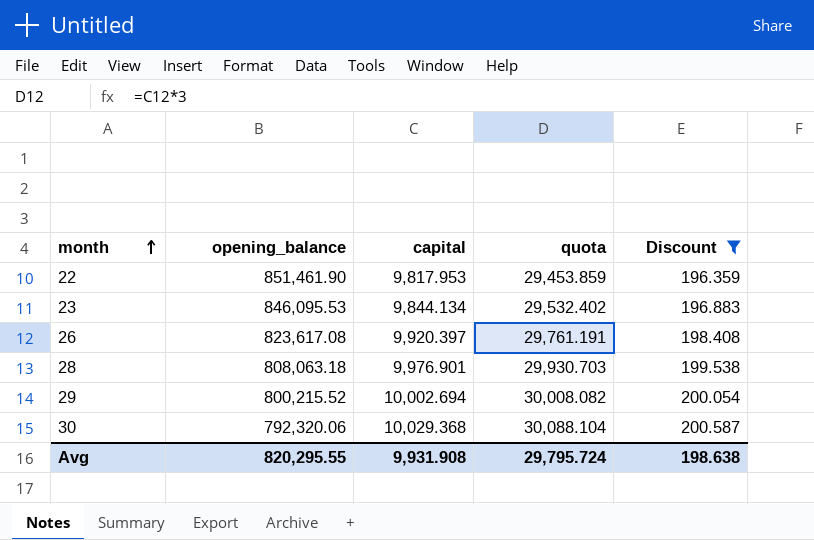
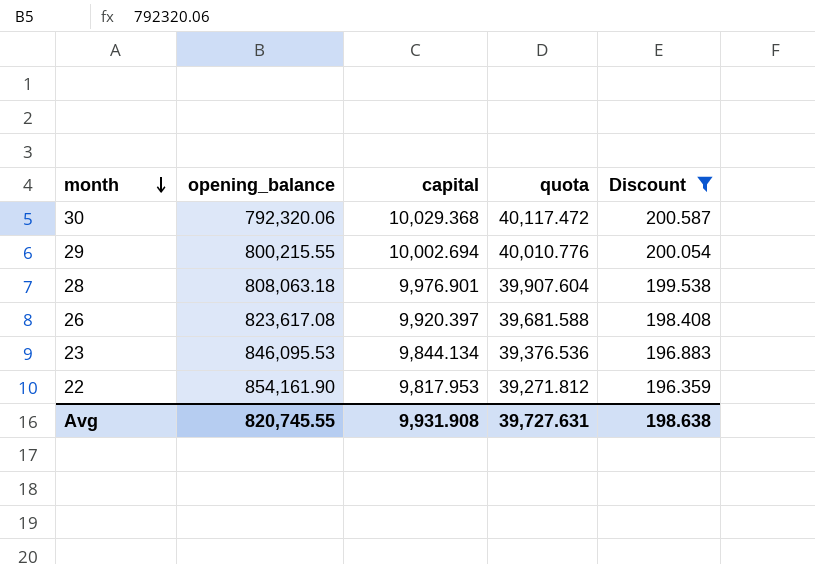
row order: month ascending -> month descending
column quota | formula: [capital] * 3 -> [capital] * 4
29 | opening_balance: 800,215.52 -> 800,215.55
22 | opening_balance: 851,461.90 -> 854,161.90
Avg | opening_balance: 820,295.55 -> 820,745.55
Avg | quota: 29,795.724 -> 39,727.631

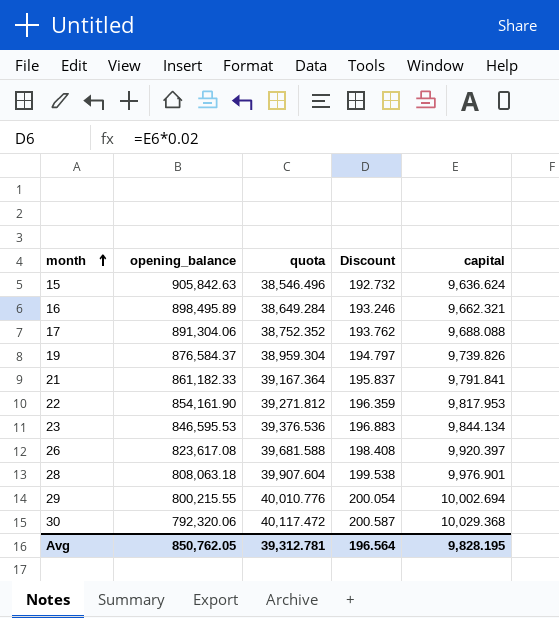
filter: Discount >= 196.359 -> none
row order: month descending -> month ascending
column capital | position: 3 -> 5
23 | opening_balance: 846,095.53 -> 846,595.53
Avg | opening_balance: 820,745.55 -> 850,762.05
Avg | quota: 39,727.631 -> 39,312.781
Avg | Discount: 198.638 -> 196.564
Avg | capital: 9,931.908 -> 9,828.195

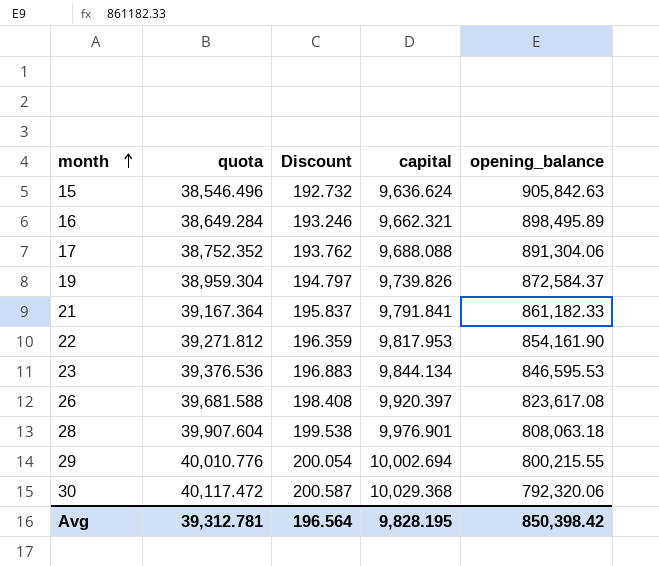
column opening_balance | position: 2 -> 5
19 | opening_balance: 876,584.37 -> 872,584.37
Avg | opening_balance: 850,762.05 -> 850,398.42

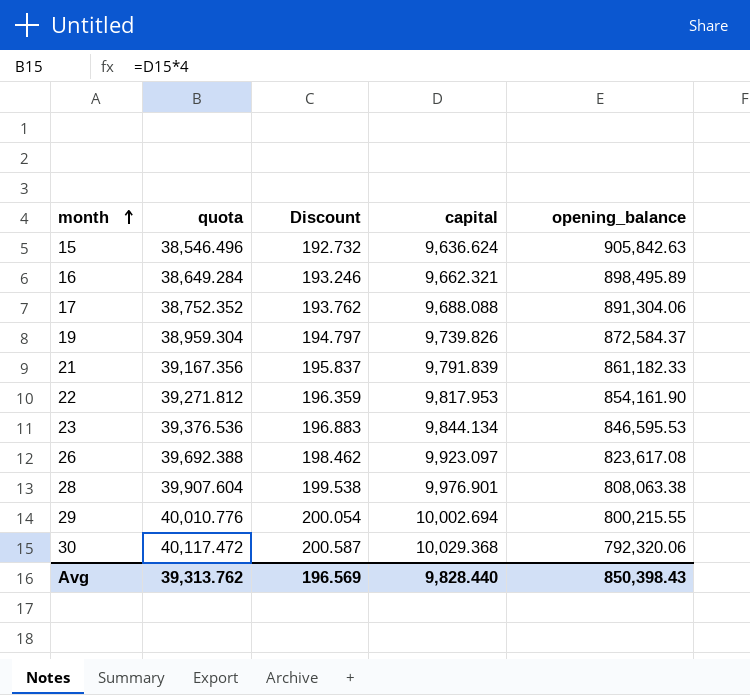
21 | quota: 39,167.364 -> 39,167.356
21 | capital: 9,791.841 -> 9,791.839
26 | quota: 39,681.588 -> 39,692.388
26 | Discount: 198.408 -> 198.462
26 | capital: 9,920.397 -> 9,923.097
28 | opening_balance: 808,063.18 -> 808,063.38
Avg | quota: 39,312.781 -> 39,313.762
Avg | Discount: 196.564 -> 196.569
Avg | capital: 9,828.195 -> 9,828.440
Avg | opening_balance: 850,398.42 -> 850,398.43

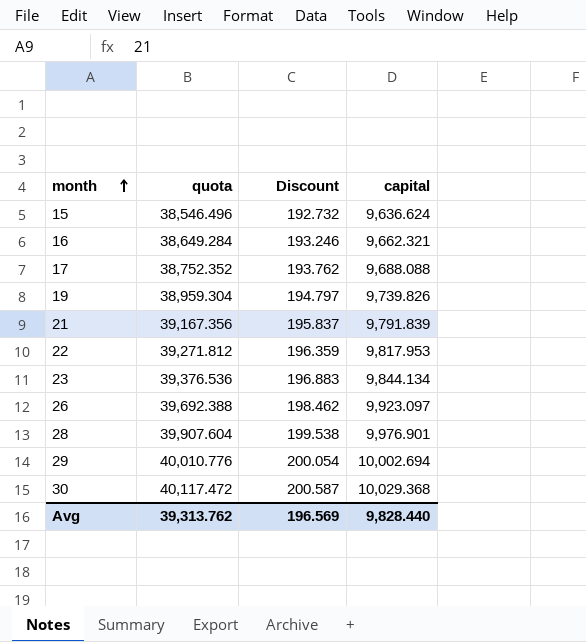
column opening_balance | position: 5 -> none

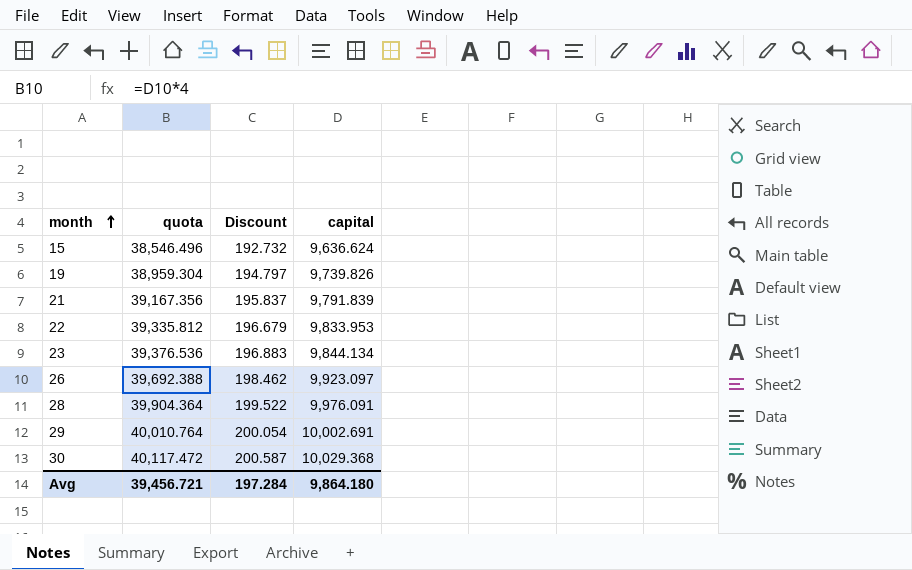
row 16: 38,649.284 | 193.246 | 9,662.321 -> none
row 17: 38,752.352 | 193.762 | 9,688.088 -> none
22 | quota: 39,271.812 -> 39,335.812
22 | Discount: 196.359 -> 196.679
22 | capital: 9,817.953 -> 9,833.953
28 | quota: 39,907.604 -> 39,904.364
28 | Discount: 199.538 -> 199.522
28 | capital: 9,976.901 -> 9,976.091
29 | quota: 40,010.776 -> 40,010.764
29 | capital: 10,002.694 -> 10,002.691
Avg | quota: 39,313.762 -> 39,456.721
Avg | Discount: 196.569 -> 197.284
Avg | capital: 9,828.440 -> 9,864.180

